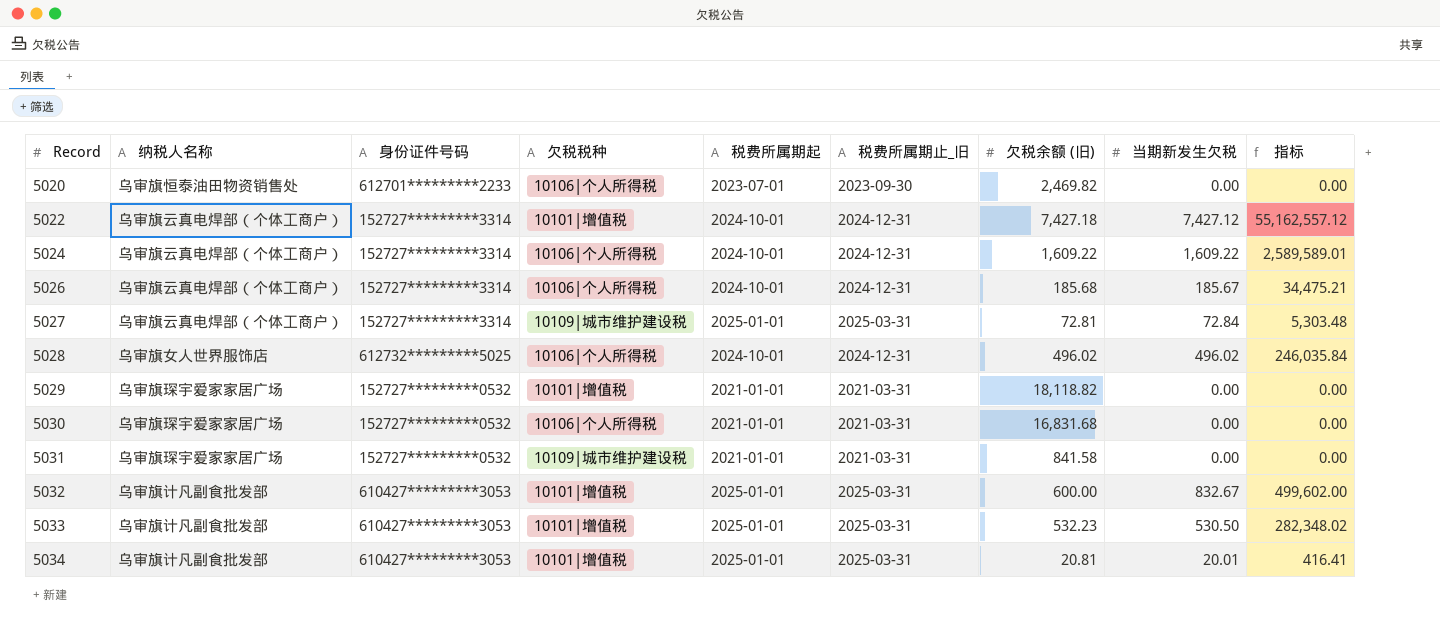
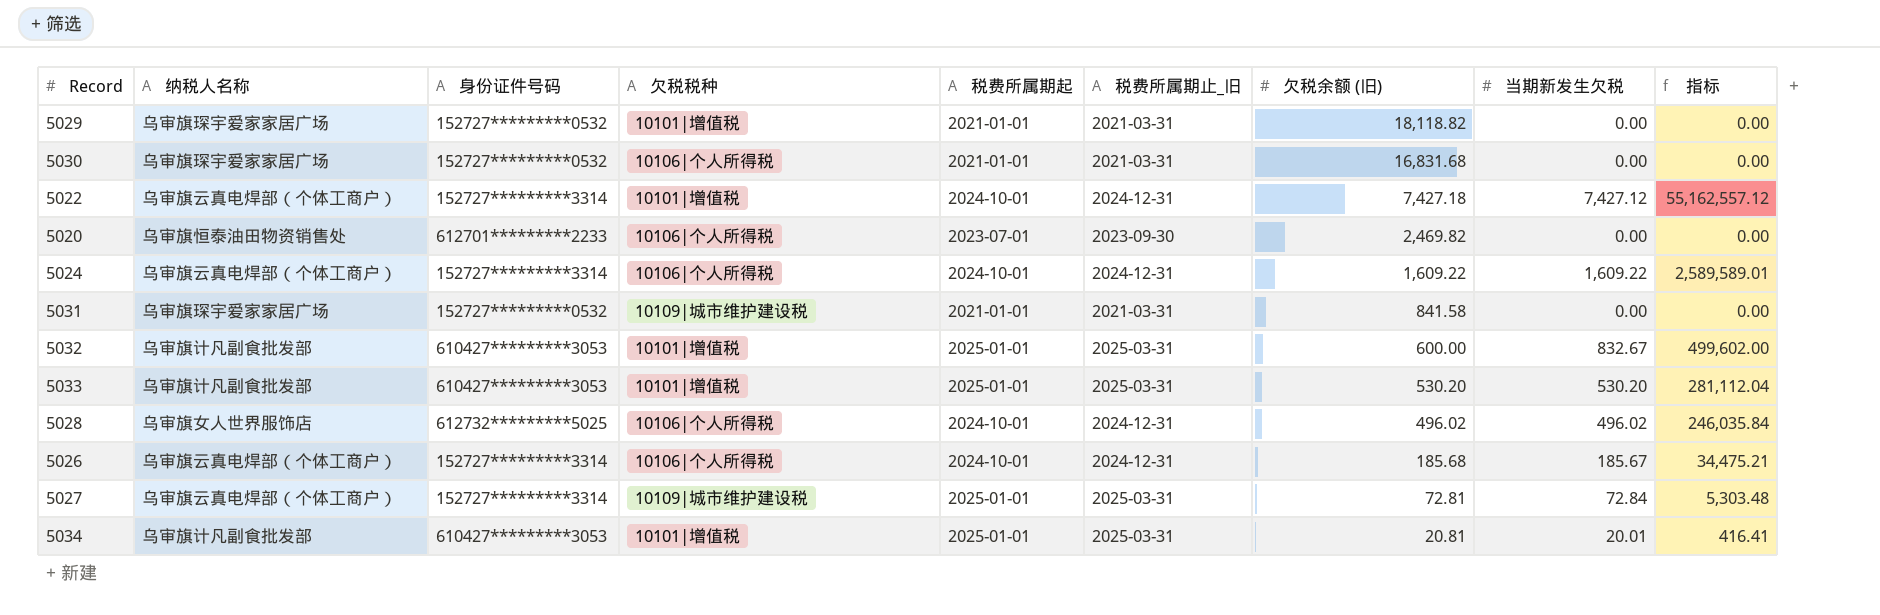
row order: Record ascending -> 欠税余额 (旧) descending
5033 | 欠税余额 (旧): 532.23 -> 530.20
5033 | 当期新发生欠税: 530.50 -> 530.20
5033 | 指标: 282,348.02 -> 281,112.04

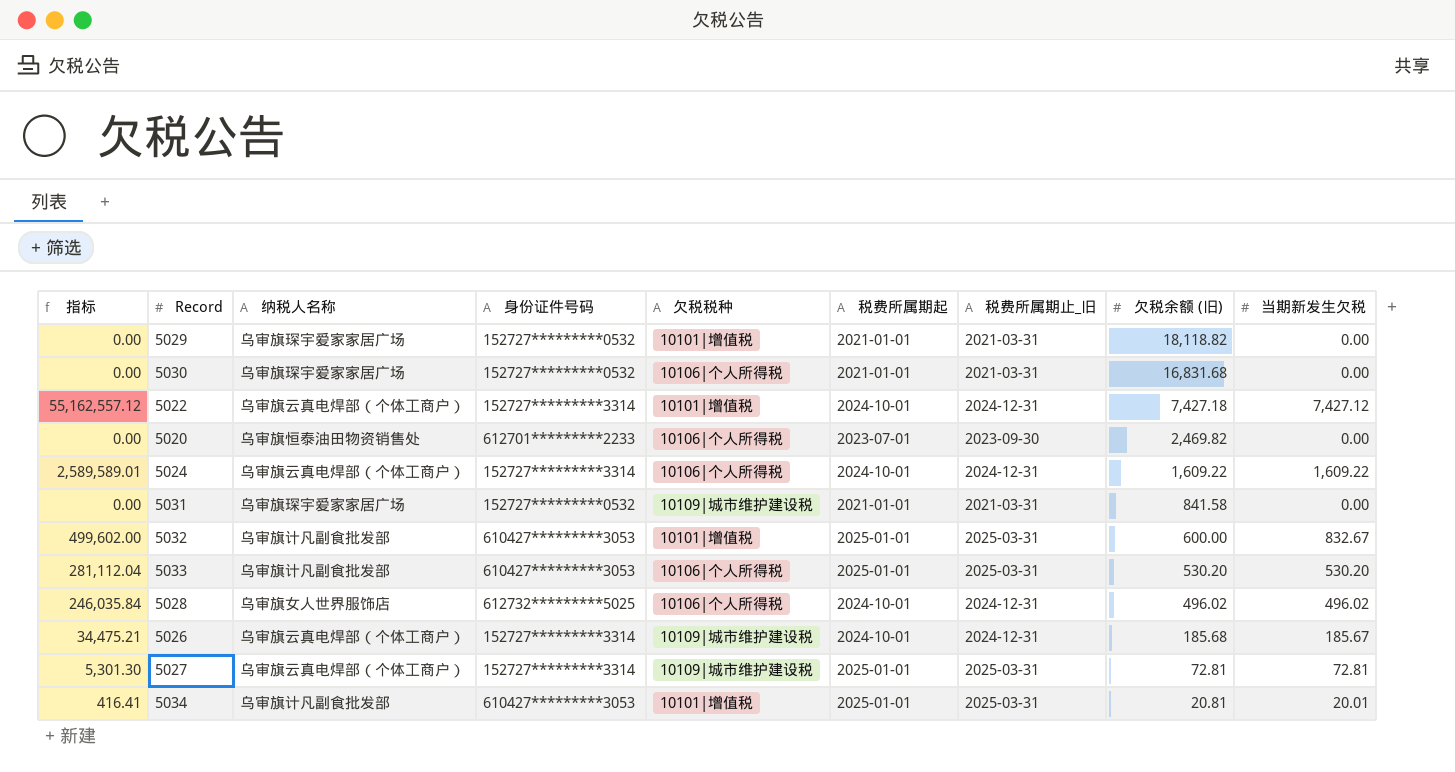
column 指标 | position: 9 -> 1
5033 | 欠税税种: 10101|增值税 -> 10106|个人所得税
5026 | 欠税税种: 10106|个人所得税 -> 10109|城市维护建设税
5027 | 指标: 5,303.48 -> 5,301.30
5027 | 当期新发生欠税: 72.84 -> 72.81

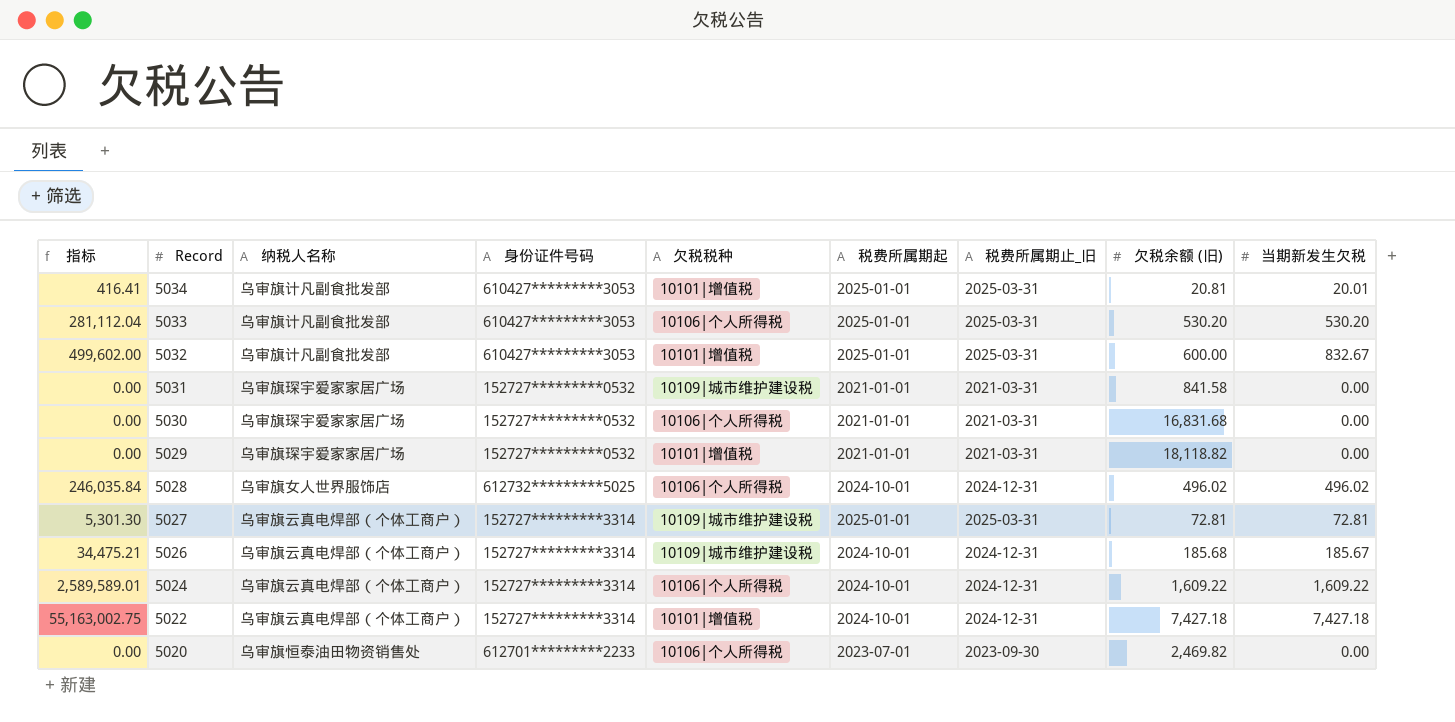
row order: 欠税余额 (旧) descending -> Record descending
5022 | 指标: 55,162,557.12 -> 55,163,002.75
5022 | 当期新发生欠税: 7,427.12 -> 7,427.18

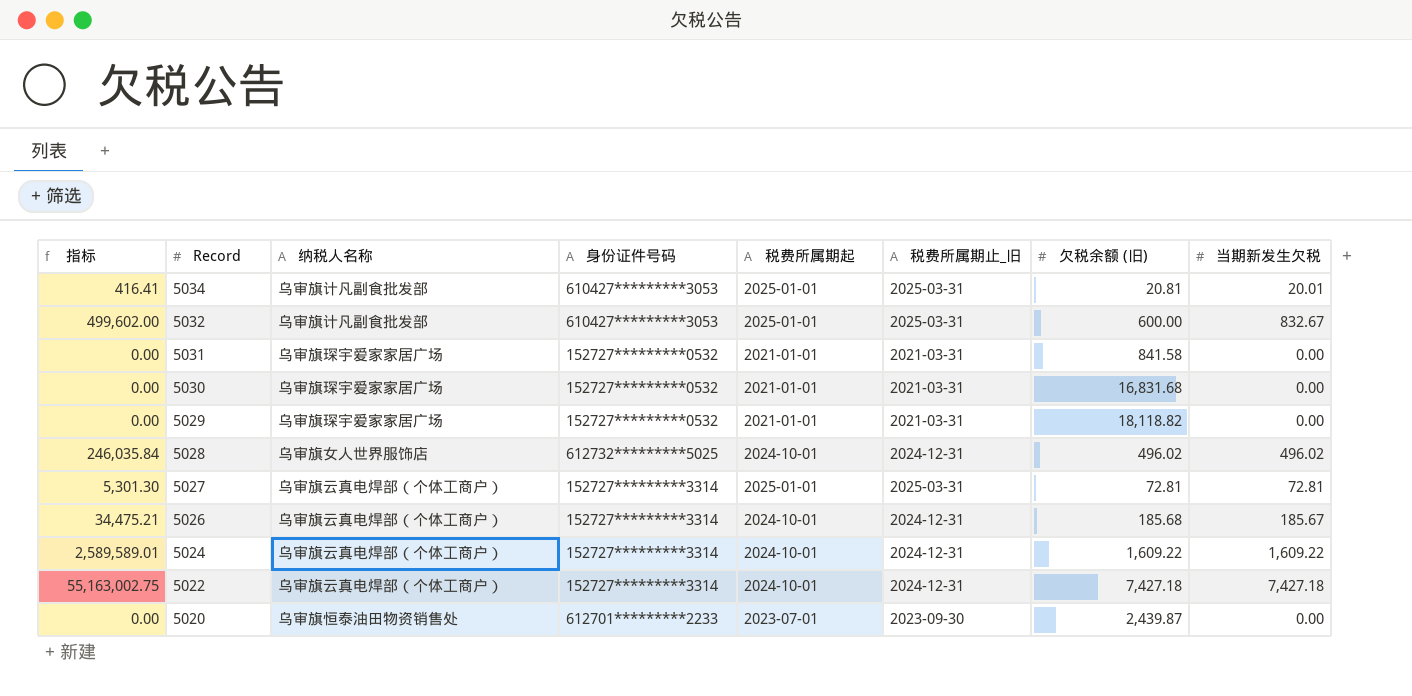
column 欠税税种 | position: 5 -> none
row 5033: 281,112.04 | 乌审旗计凡副食批发部 | 610427*********3053 | 10106|个人所得税 | 2025-01-01 | 2025-03-31 | 530.20 | 530.20 -> none
5020 | 欠税余额 (旧): 2,469.82 -> 2,439.87

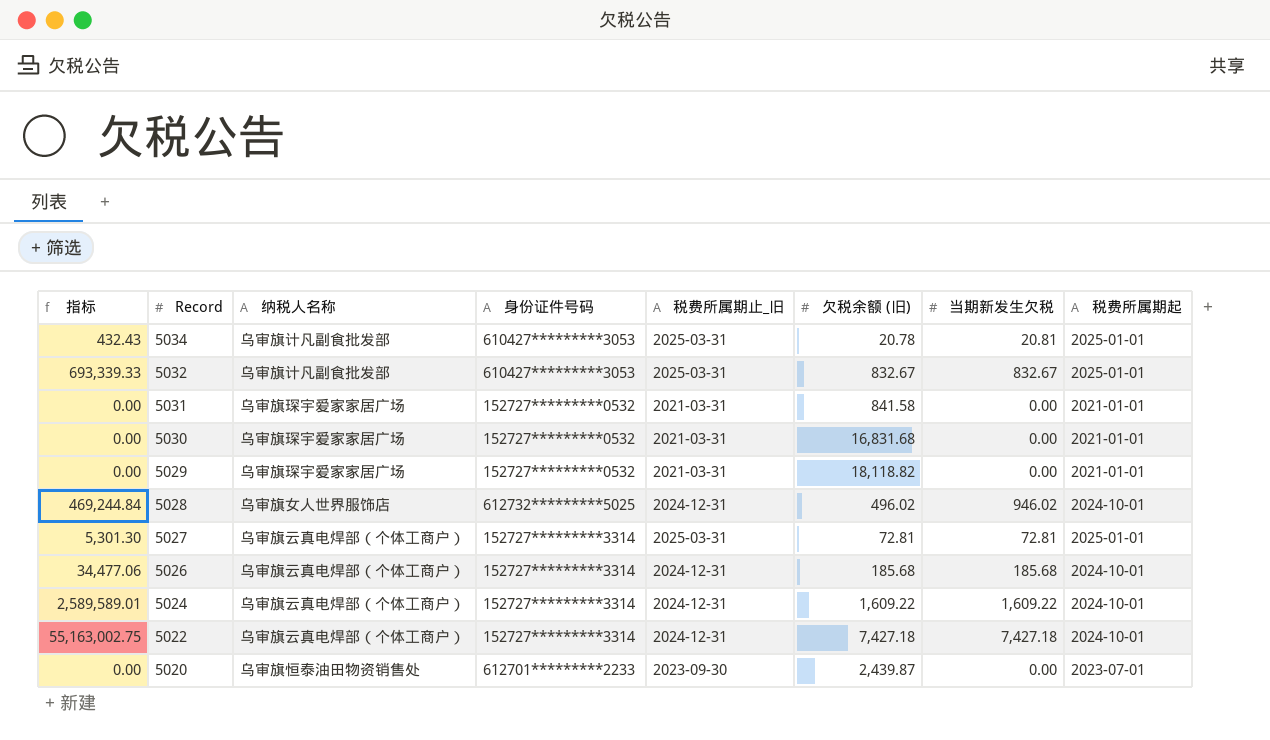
column 税费所属期起 | position: 5 -> 8
5034 | 指标: 416.41 -> 432.43
5034 | 欠税余额 (旧): 20.81 -> 20.78
5034 | 当期新发生欠税: 20.01 -> 20.81
5032 | 指标: 499,602.00 -> 693,339.33
5032 | 欠税余额 (旧): 600.00 -> 832.67
5028 | 指标: 246,035.84 -> 469,244.84
5028 | 当期新发生欠税: 496.02 -> 946.02
5026 | 指标: 34,475.21 -> 34,477.06
5026 | 当期新发生欠税: 185.67 -> 185.68

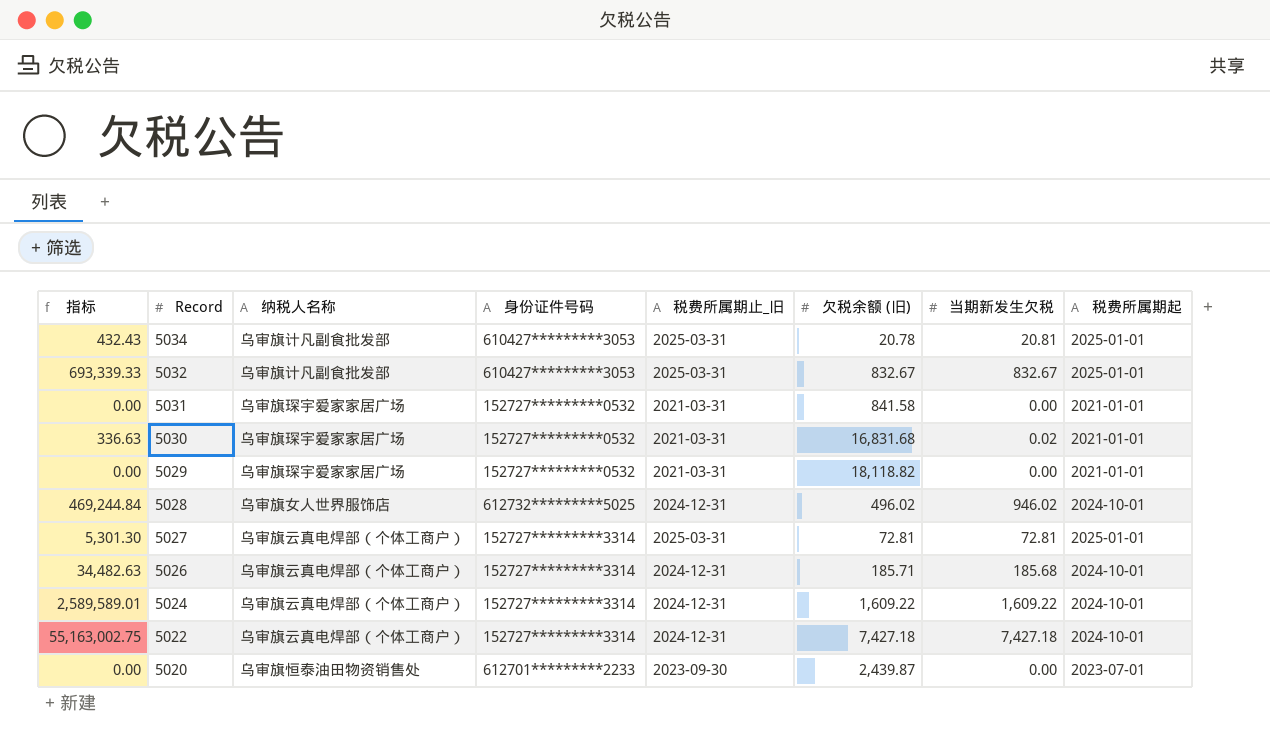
5030 | 指标: 0.00 -> 336.63
5030 | 当期新发生欠税: 0.00 -> 0.02
5026 | 指标: 34,477.06 -> 34,482.63
5026 | 欠税余额 (旧): 185.68 -> 185.71

